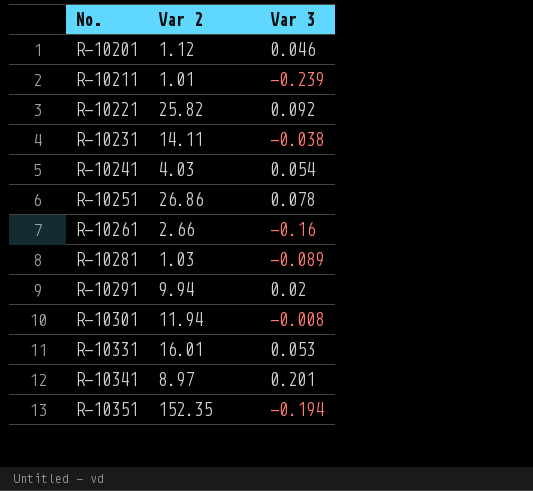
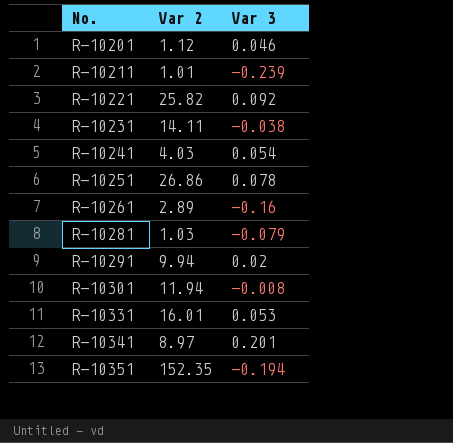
R-10261 | Var 2: 2.66 -> 2.89
R-10281 | Var 3: -0.089 -> -0.079

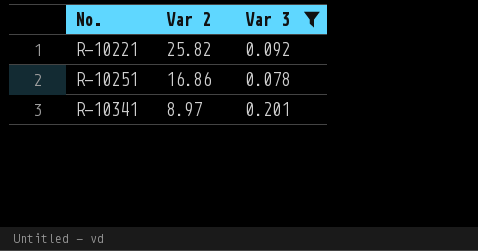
filter: none -> Var 3 >= 0.078
R-10251 | Var 2: 26.86 -> 16.86

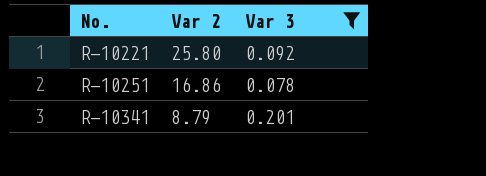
R-10221 | Var 2: 25.82 -> 25.80
R-10341 | Var 2: 8.97 -> 8.79

